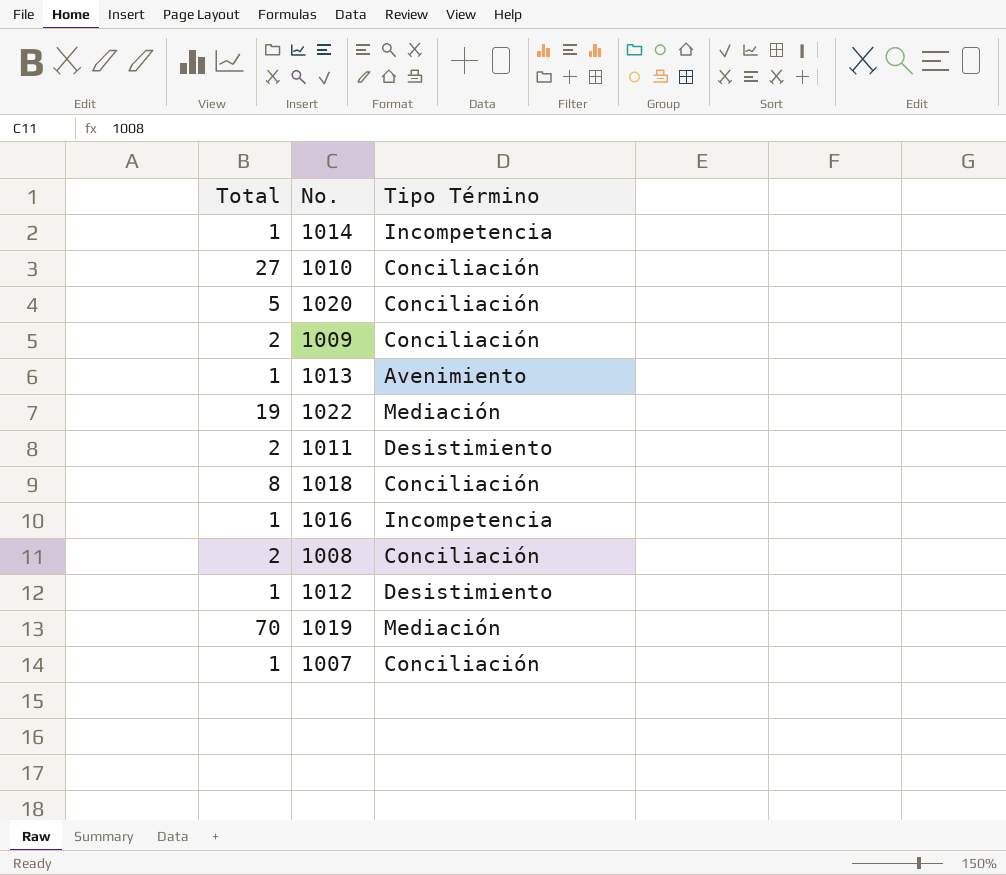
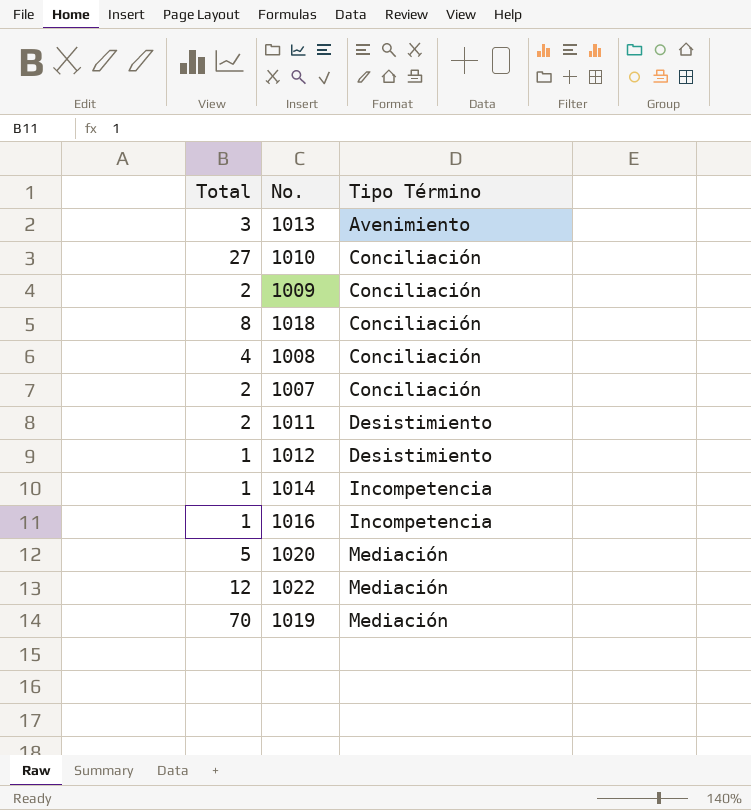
row order: none -> Tipo Término ascending
1013 | Total: 1 -> 3
1008 | Total: 2 -> 4
1007 | Total: 1 -> 2
1020 | Tipo Término: Conciliación -> Mediación
1022 | Total: 19 -> 12

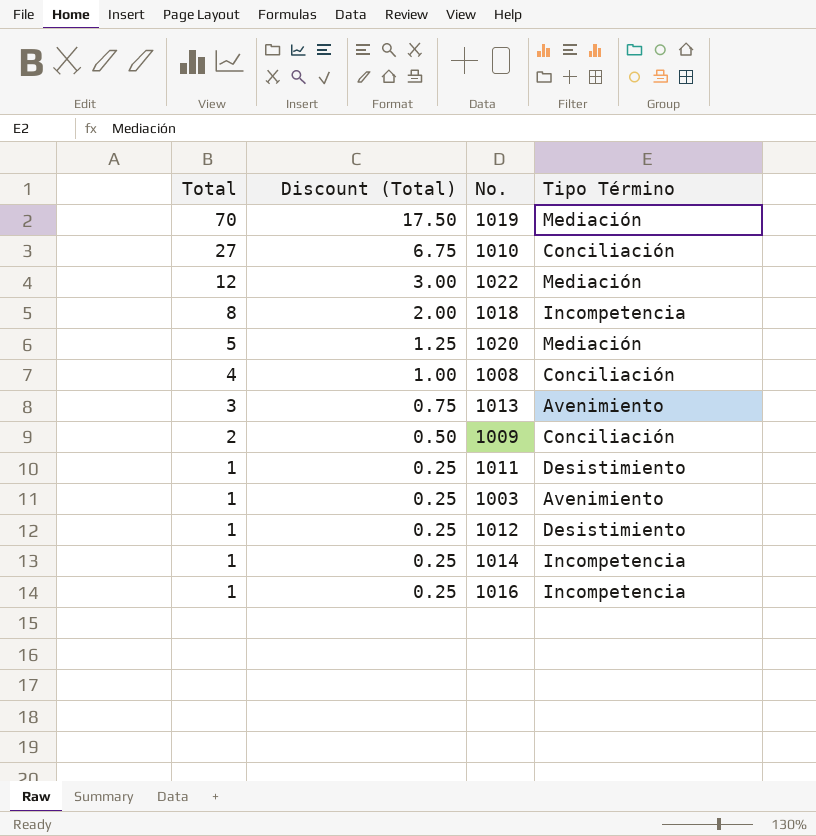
row order: Tipo Término ascending -> Total descending
column Discount (Total) | formula: none -> [Total] * 0.25
row 1007: 2 | Conciliación -> none
1018 | Tipo Término: Conciliación -> Incompetencia
1011 | Total: 2 -> 1
row 1003: none -> 1 | 0.25 | Avenimiento

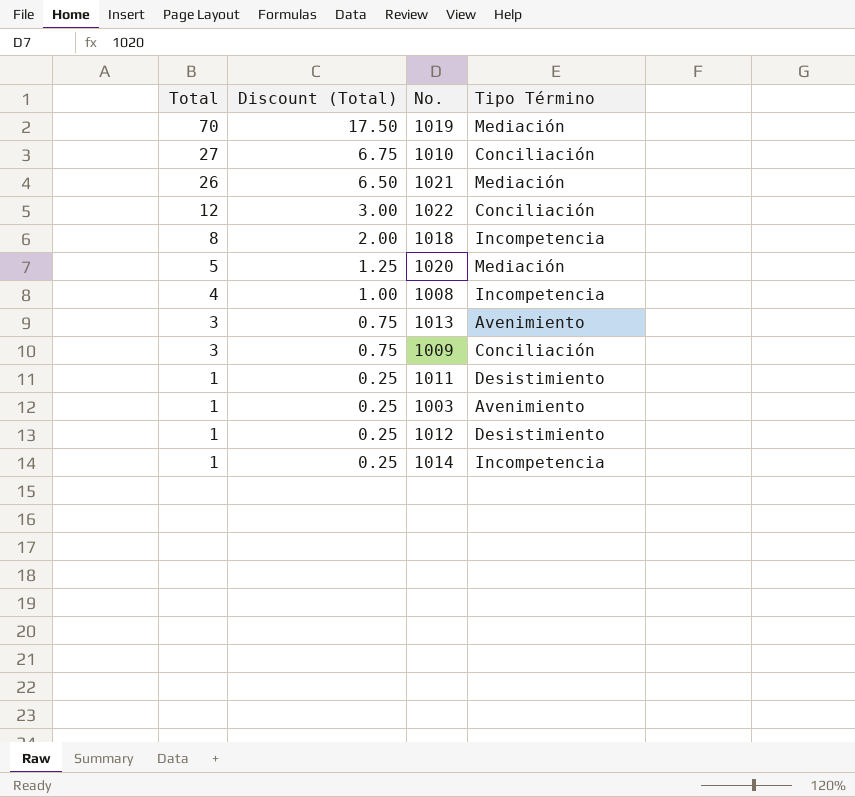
row 1016: 1 | 0.25 | Incompetencia -> none
row 1021: none -> 26 | 6.50 | Mediación
1022 | Tipo Término: Mediación -> Conciliación
1008 | Tipo Término: Conciliación -> Incompetencia
1009 | Total: 2 -> 3
1009 | Discount (Total): 0.50 -> 0.75

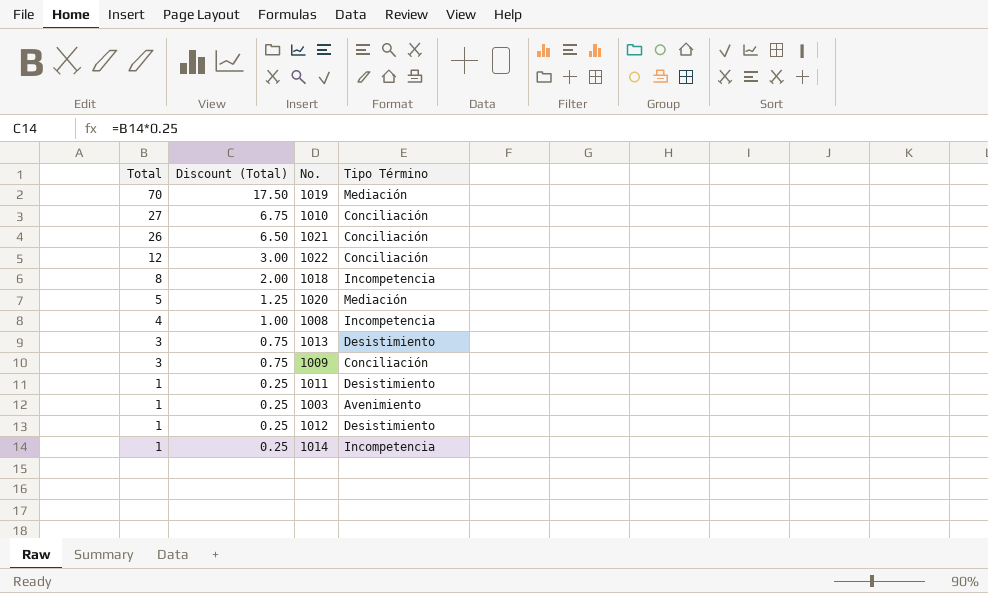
1021 | Tipo Término: Mediación -> Conciliación
1013 | Tipo Término: Avenimiento -> Desistimiento

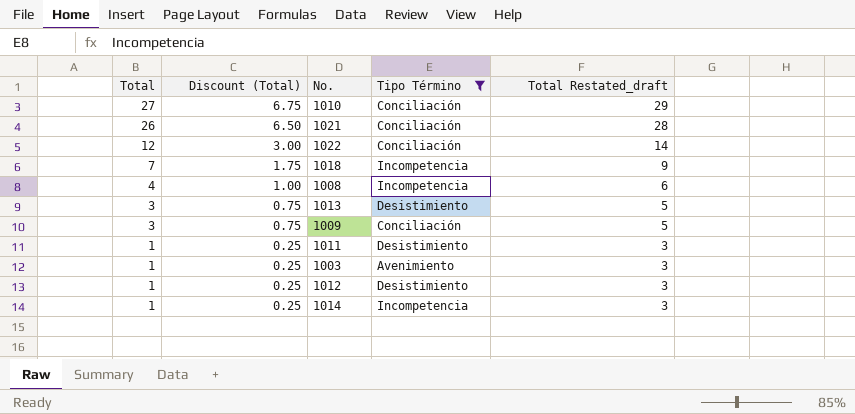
filter: none -> Tipo Término != Mediación
column Total Restated_draft | formula: none -> [Total] + 2
1018 | Total: 8 -> 7
1018 | Discount (Total): 2.00 -> 1.75

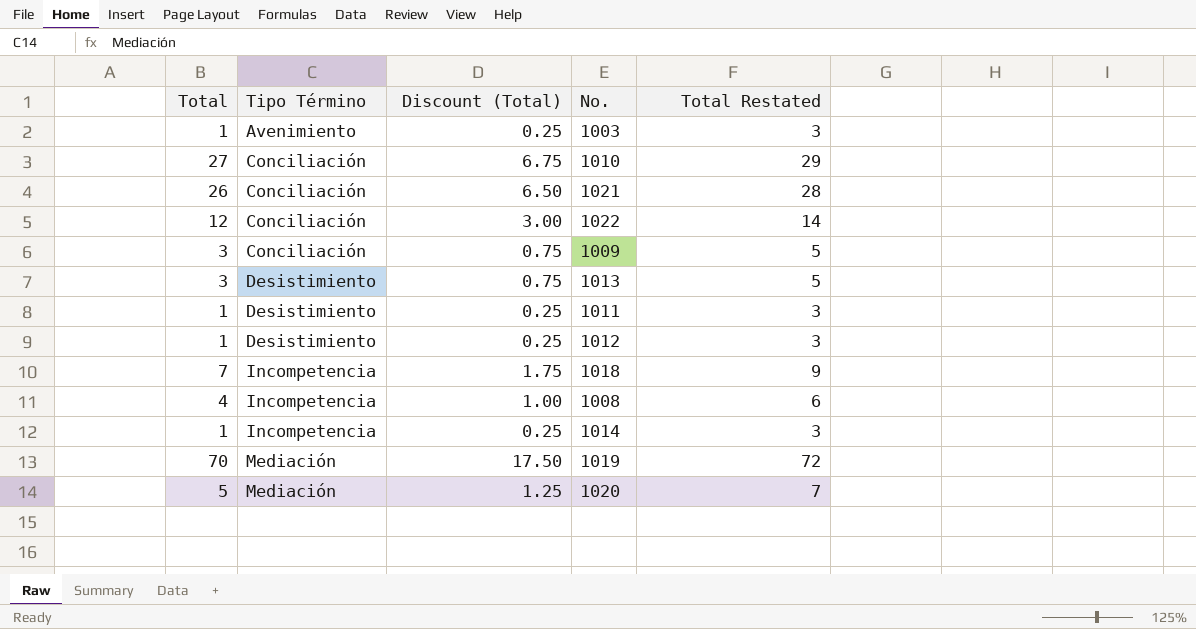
filter: Tipo Término != Mediación -> none
row order: Total descending -> Tipo Término ascending
column Tipo Término | position: 4 -> 2
column name: Total Restated_draft -> Total Restated

